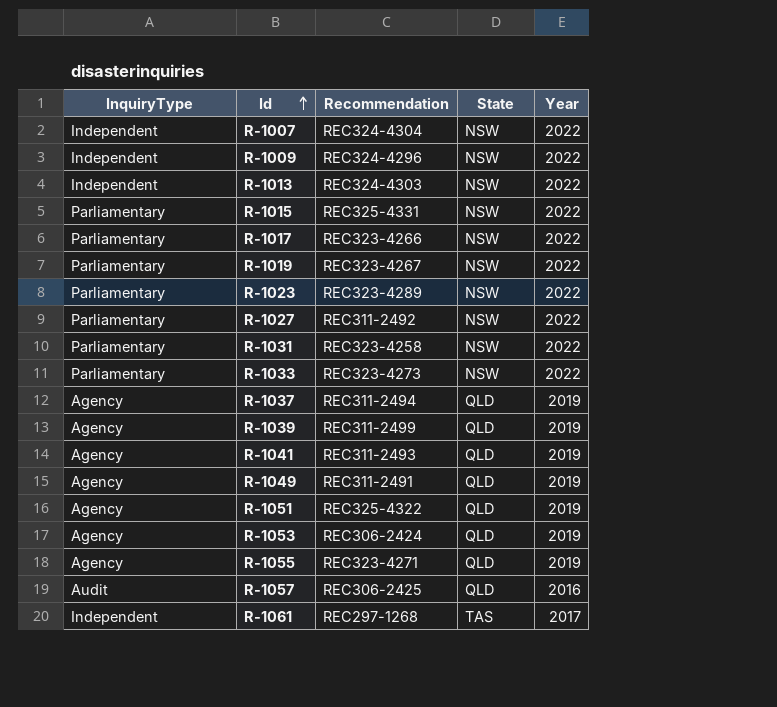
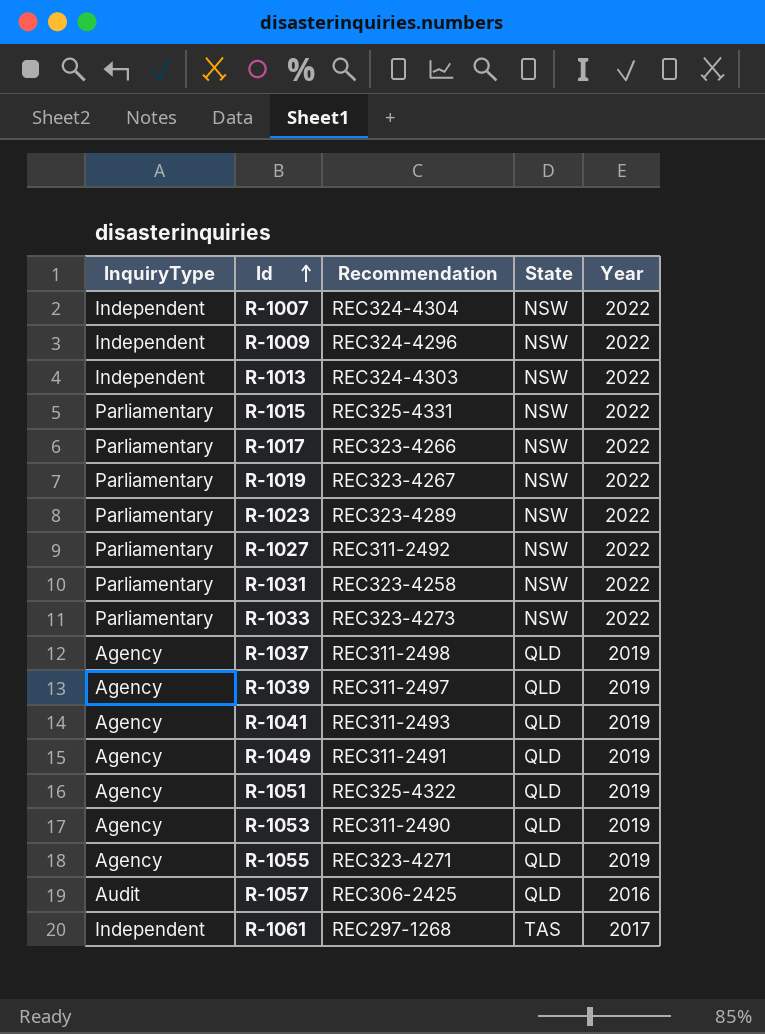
R-1037 | Recommendation: REC311-2494 -> REC311-2498
R-1039 | Recommendation: REC311-2499 -> REC311-2497
R-1053 | Recommendation: REC306-2424 -> REC311-2490

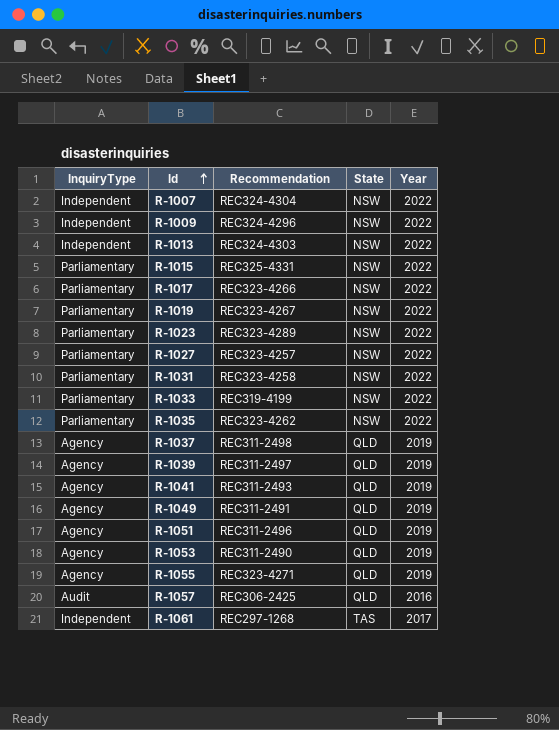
R-1027 | Recommendation: REC311-2492 -> REC323-4257
R-1033 | Recommendation: REC323-4273 -> REC319-4199
row R-1035: none -> Parliamentary | REC323-4262 | NSW | 2022
R-1051 | Recommendation: REC325-4322 -> REC311-2496

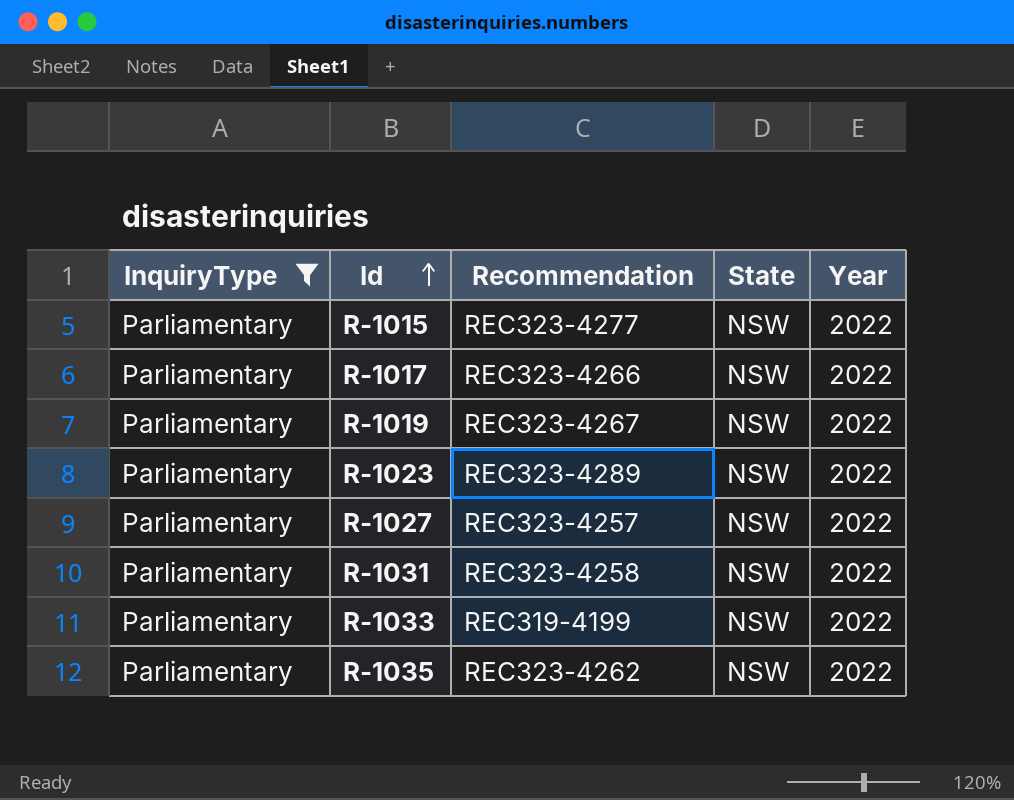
filter: none -> InquiryType = Parliamentary
R-1015 | Recommendation: REC325-4331 -> REC323-4277

